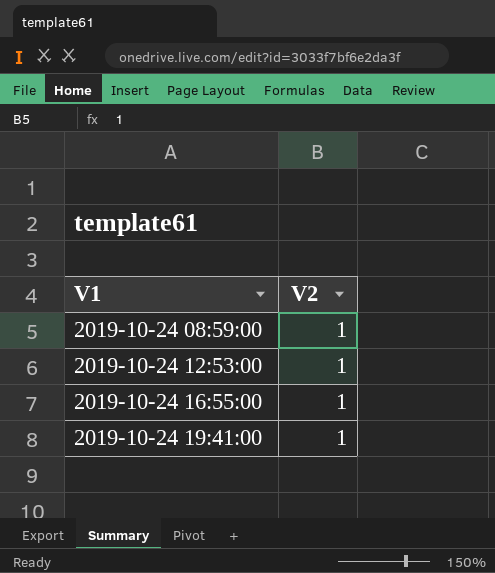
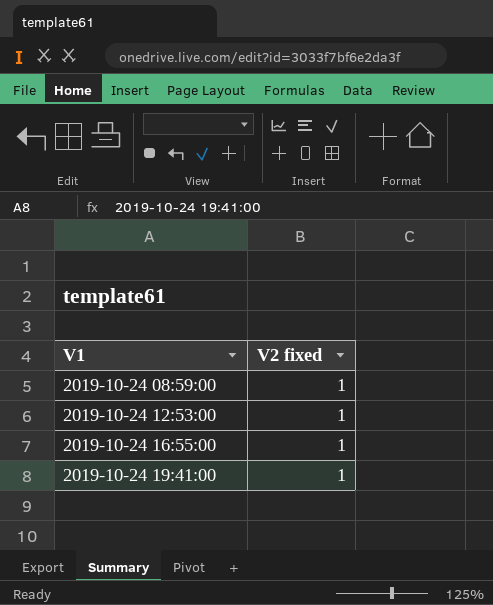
column name: V2 -> V2 fixed

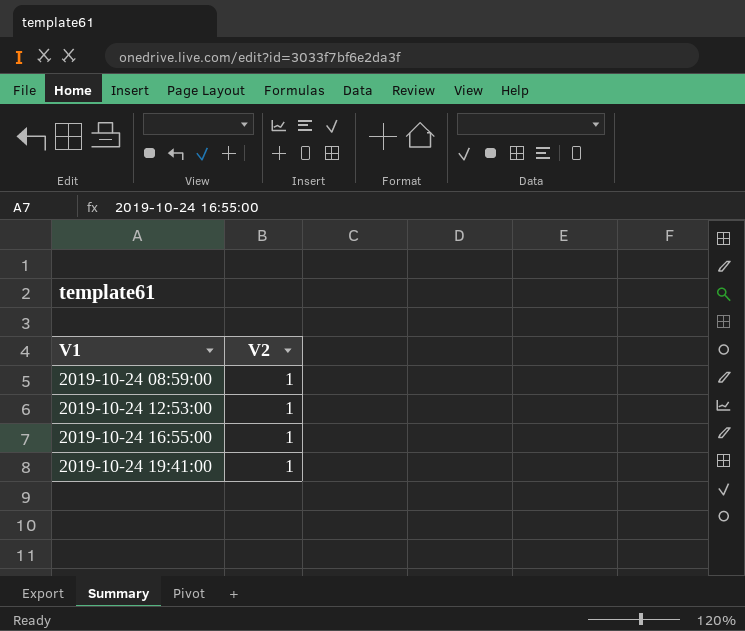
column name: V2 fixed -> V2

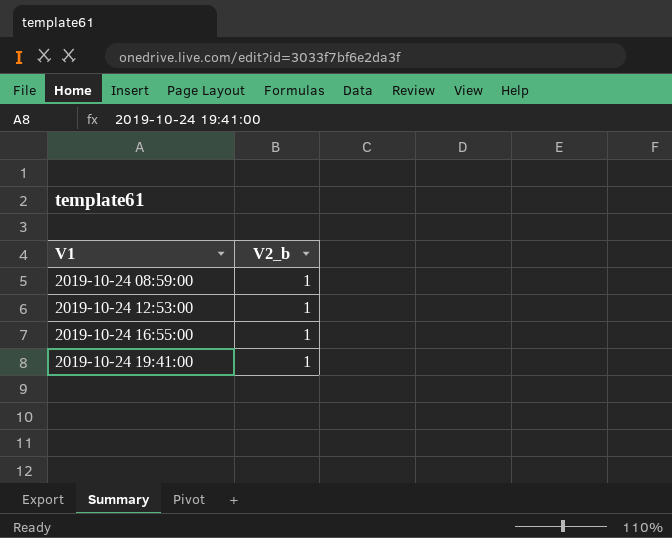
column name: V2 -> V2_b

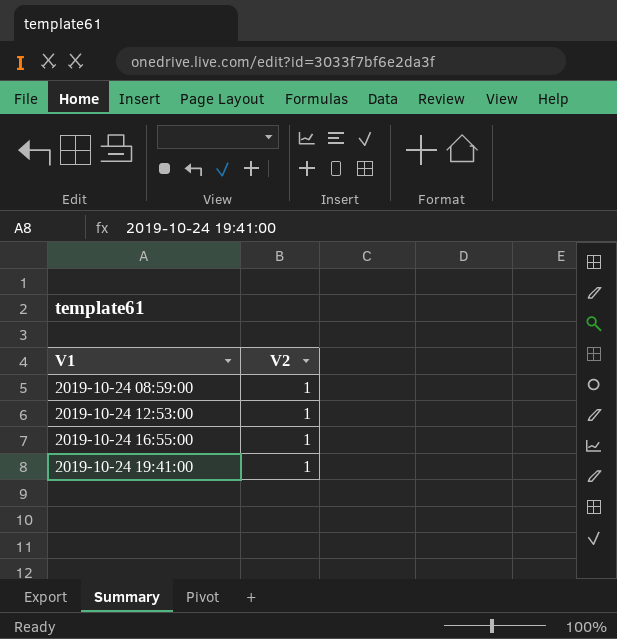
column name: V2_b -> V2

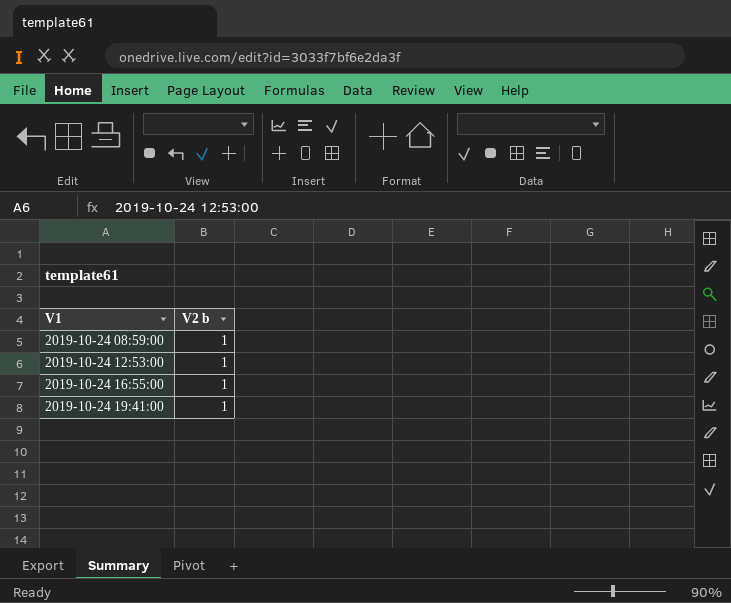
column name: V2 -> V2 b

